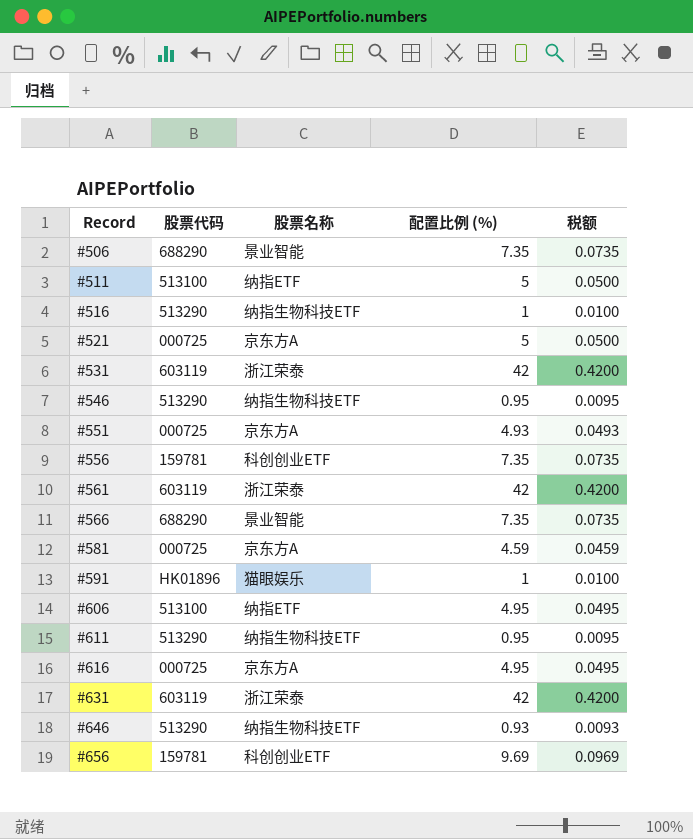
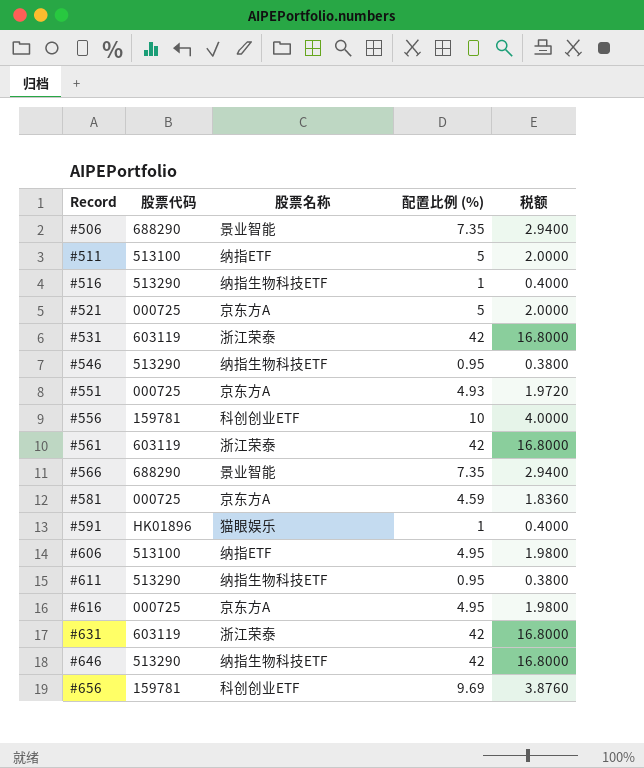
column 税额 | formula: [配置比例 (%)] * 0.01 -> [配置比例 (%)] * 0.4
#556 | 配置比例 (%): 7.35 -> 10
#646 | 配置比例 (%): 0.93 -> 42

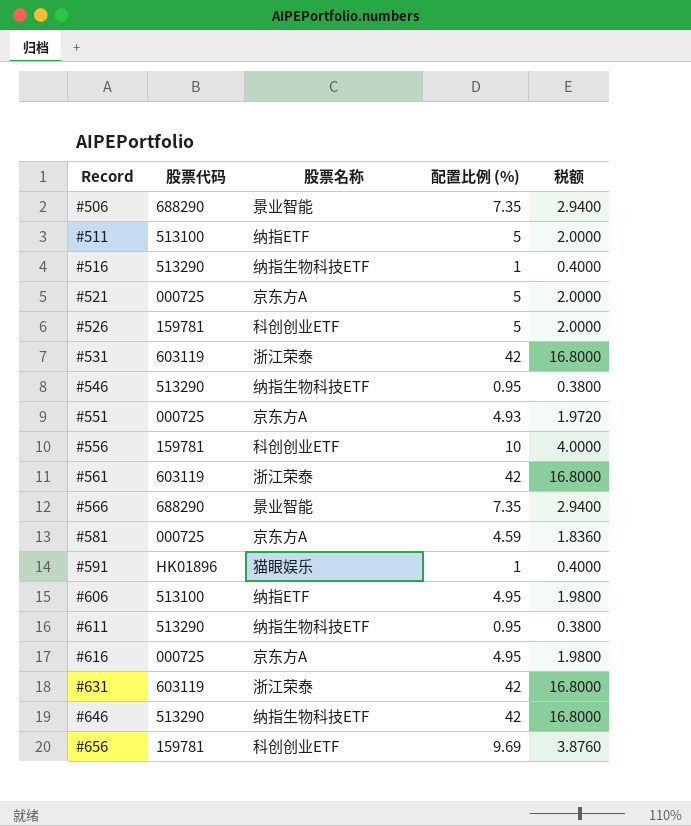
row #526: none -> 159781 | 科创创业ETF | 5 | 2.0000

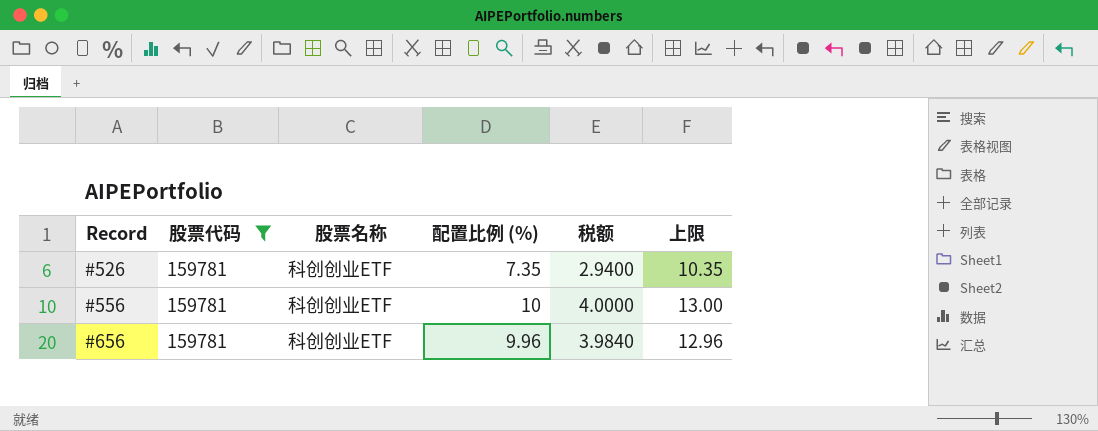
filter: none -> 股票代码 = 159781
column 上限 | formula: none -> [配置比例 (%)] + 3
#526 | 配置比例 (%): 5 -> 7.35
#526 | 税额: 2.0000 -> 2.9400
#656 | 配置比例 (%): 9.69 -> 9.96
#656 | 税额: 3.8760 -> 3.9840

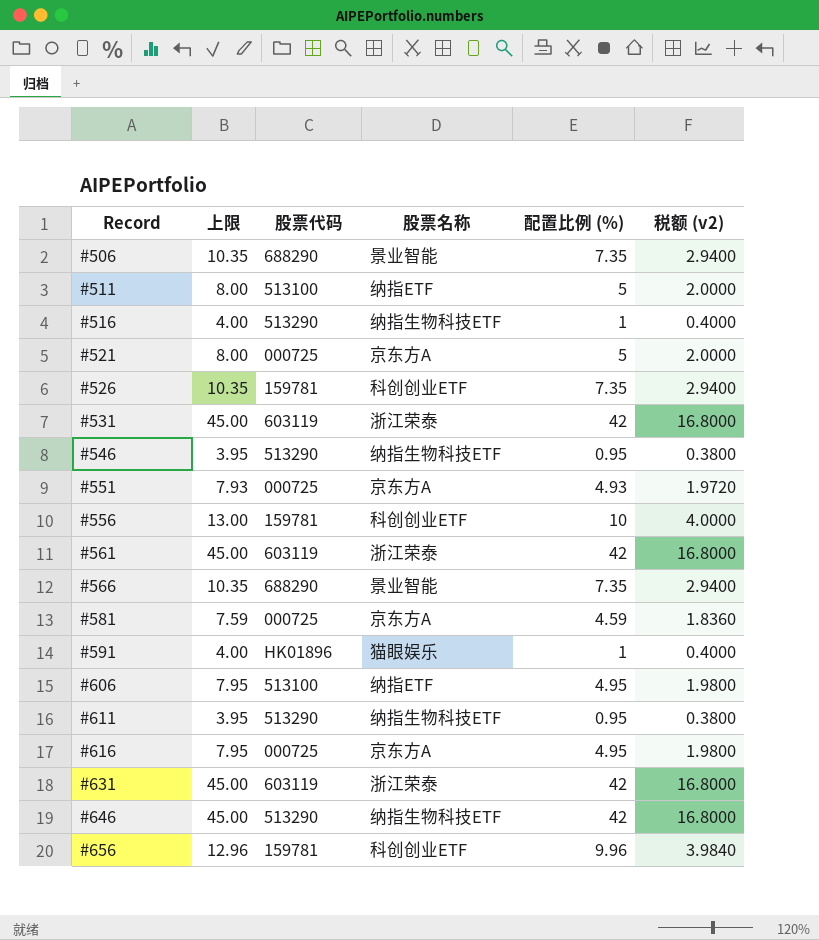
filter: 股票代码 = 159781 -> none
column 上限 | position: 6 -> 2
column name: 税额 -> 税额 (v2)

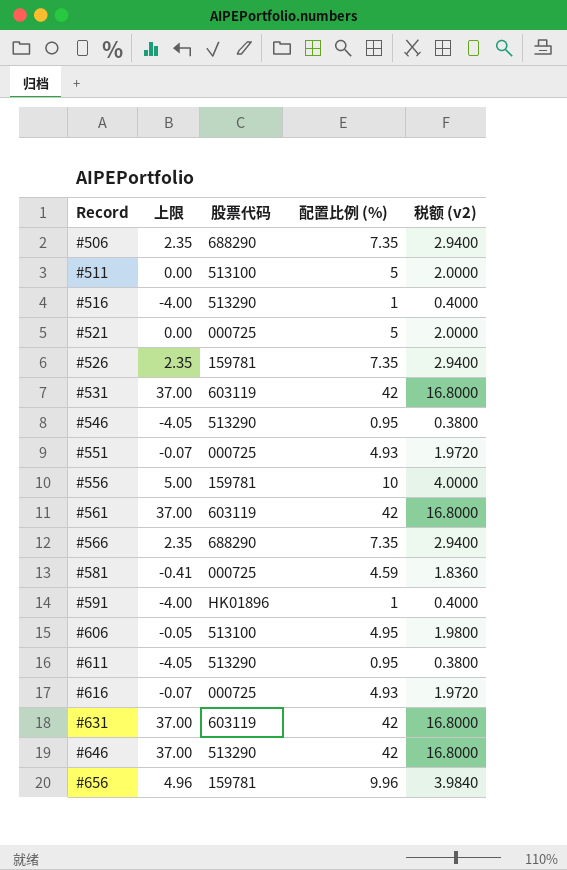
column 股票名称 | position: 4 -> none
column 上限 | formula: [配置比例 (%)] + 3 -> [配置比例 (%)] - 5
#616 | 配置比例 (%): 4.95 -> 4.93
#616 | 税额 (v2): 1.9800 -> 1.9720

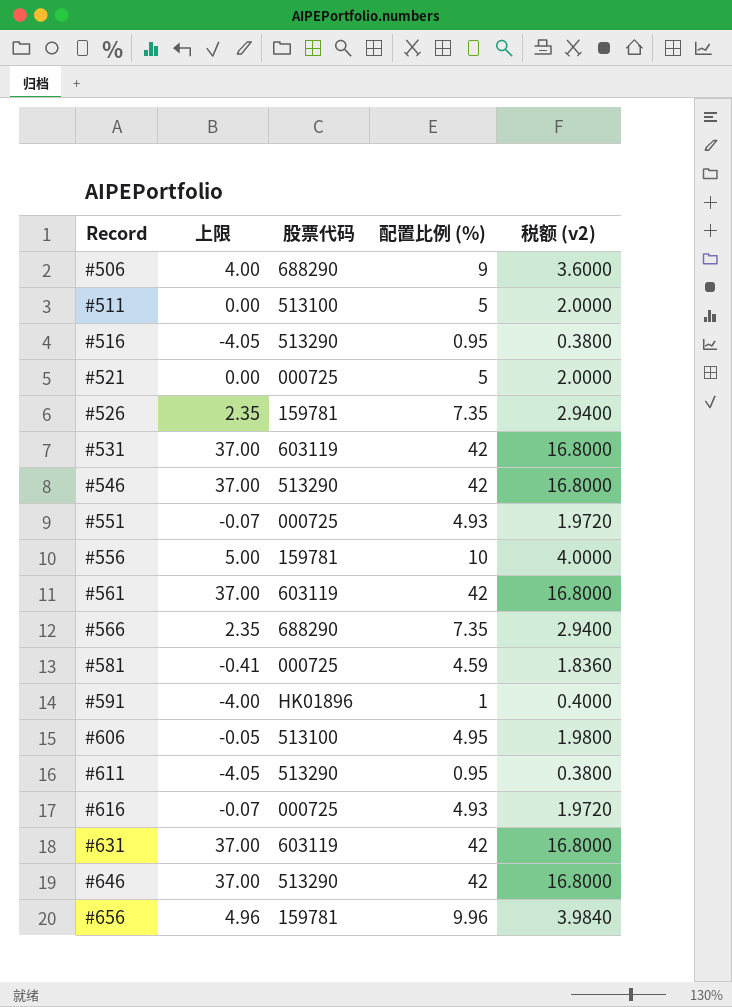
#506 | 上限: 2.35 -> 4.00
#506 | 配置比例 (%): 7.35 -> 9
#506 | 税额 (v2): 2.9400 -> 3.6000
#516 | 上限: -4.00 -> -4.05
#516 | 配置比例 (%): 1 -> 0.95
#516 | 税额 (v2): 0.4000 -> 0.3800
#546 | 上限: -4.05 -> 37.00
#546 | 配置比例 (%): 0.95 -> 42
#546 | 税额 (v2): 0.3800 -> 16.8000

